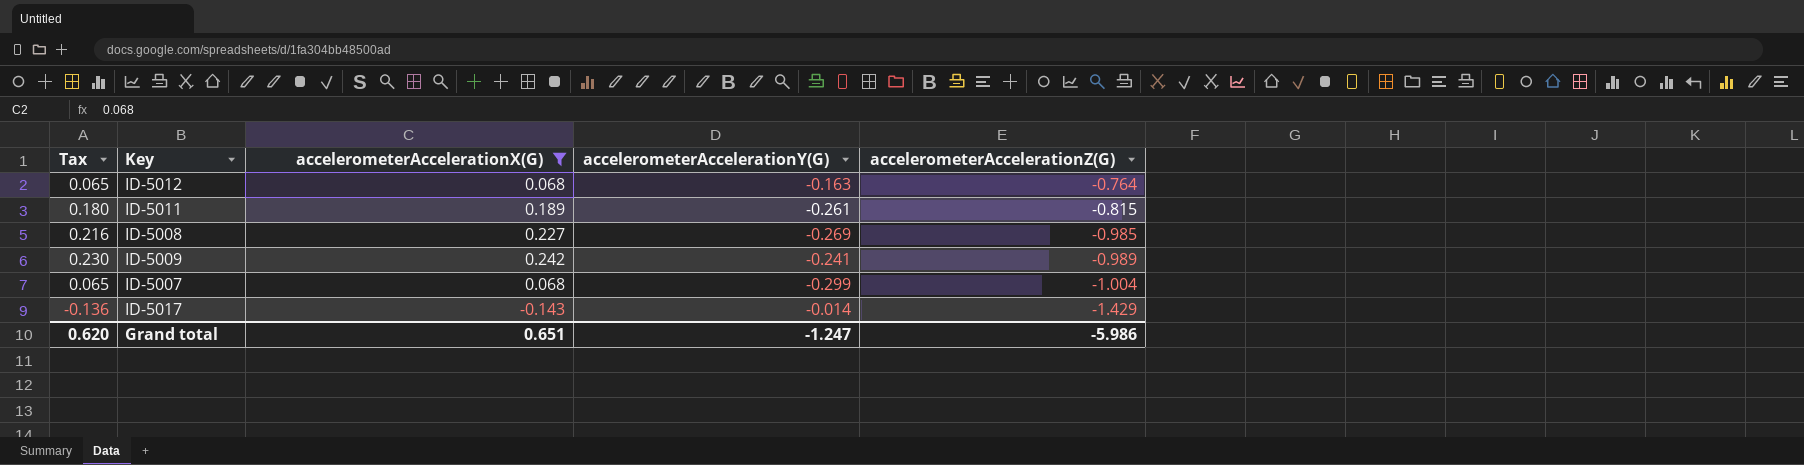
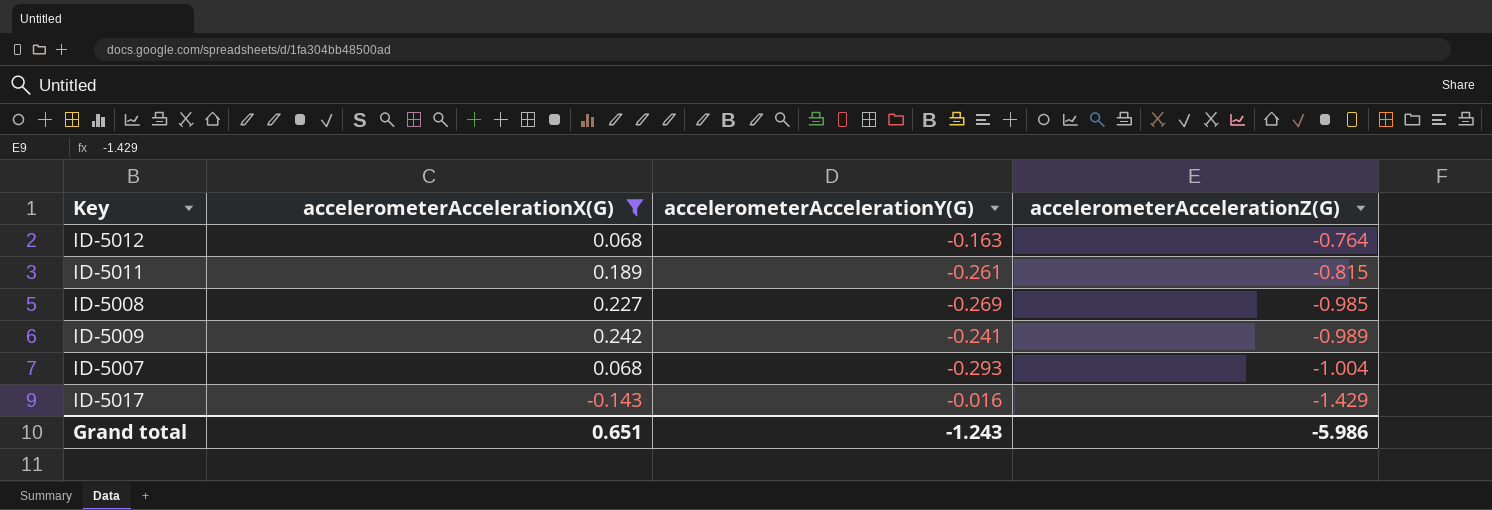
column Tax | formula: [accelerometerAccelerationX(G)] * 0.95 -> none
ID-5007 | accelerometerAccelerationY(G): -0.299 -> -0.293
ID-5017 | accelerometerAccelerationY(G): -0.014 -> -0.016
Grand total | accelerometerAccelerationY(G): -1.247 -> -1.243

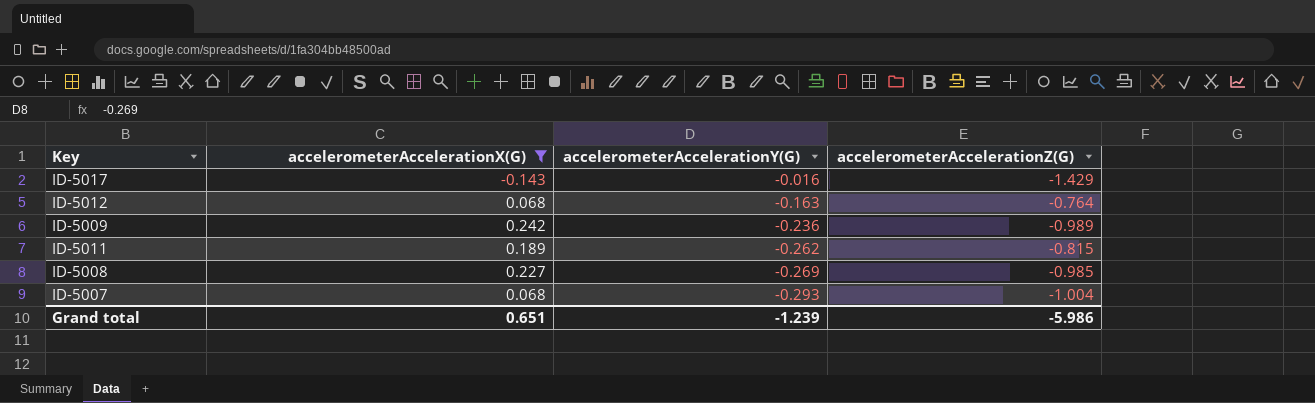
row order: accelerometerAccelerationZ(G) descending -> accelerometerAccelerationY(G) descending
ID-5009 | accelerometerAccelerationY(G): -0.241 -> -0.236
ID-5011 | accelerometerAccelerationY(G): -0.261 -> -0.262
Grand total | accelerometerAccelerationY(G): -1.243 -> -1.239

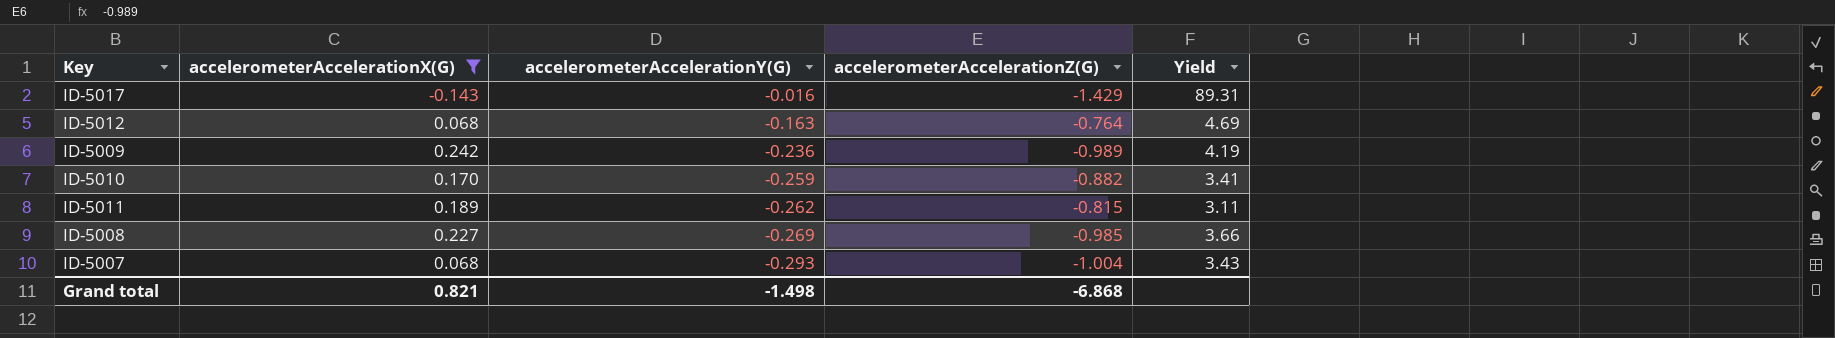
column Yield | formula: none -> [accelerometerAccelerationZ(G)] / [accelerometerAccelerationY(G)]
row ID-5010: none -> 0.170 | -0.259 | -0.882 | 3.41
Grand total | accelerometerAccelerationX(G): 0.651 -> 0.821
Grand total | accelerometerAccelerationY(G): -1.239 -> -1.498
Grand total | accelerometerAccelerationZ(G): -5.986 -> -6.868

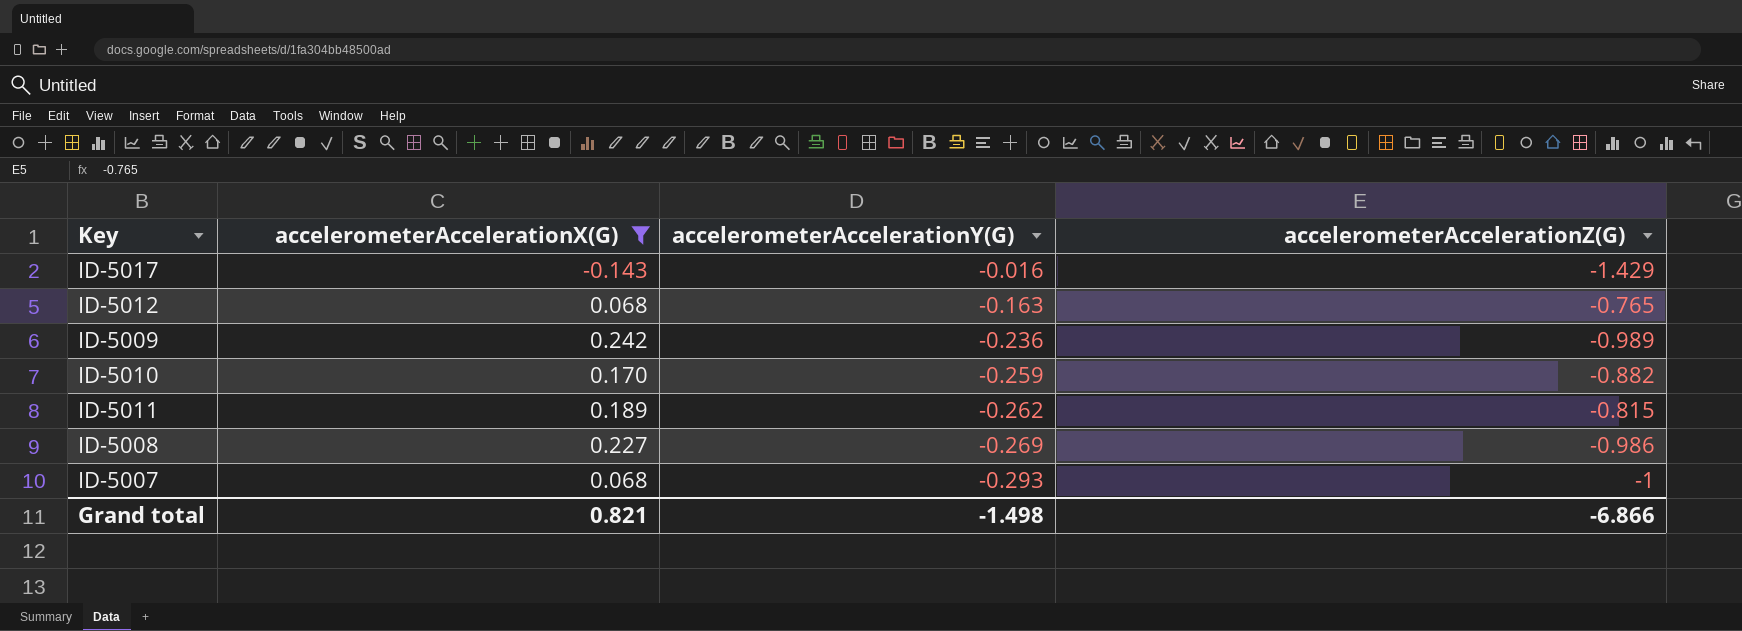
column Yield | formula: [accelerometerAccelerationZ(G)] / [accelerometerAccelerationY(G)] -> none
ID-5012 | accelerometerAccelerationZ(G): -0.764 -> -0.765
ID-5008 | accelerometerAccelerationZ(G): -0.985 -> -0.986
ID-5007 | accelerometerAccelerationZ(G): -1.004 -> -1
Grand total | accelerometerAccelerationZ(G): -6.868 -> -6.866

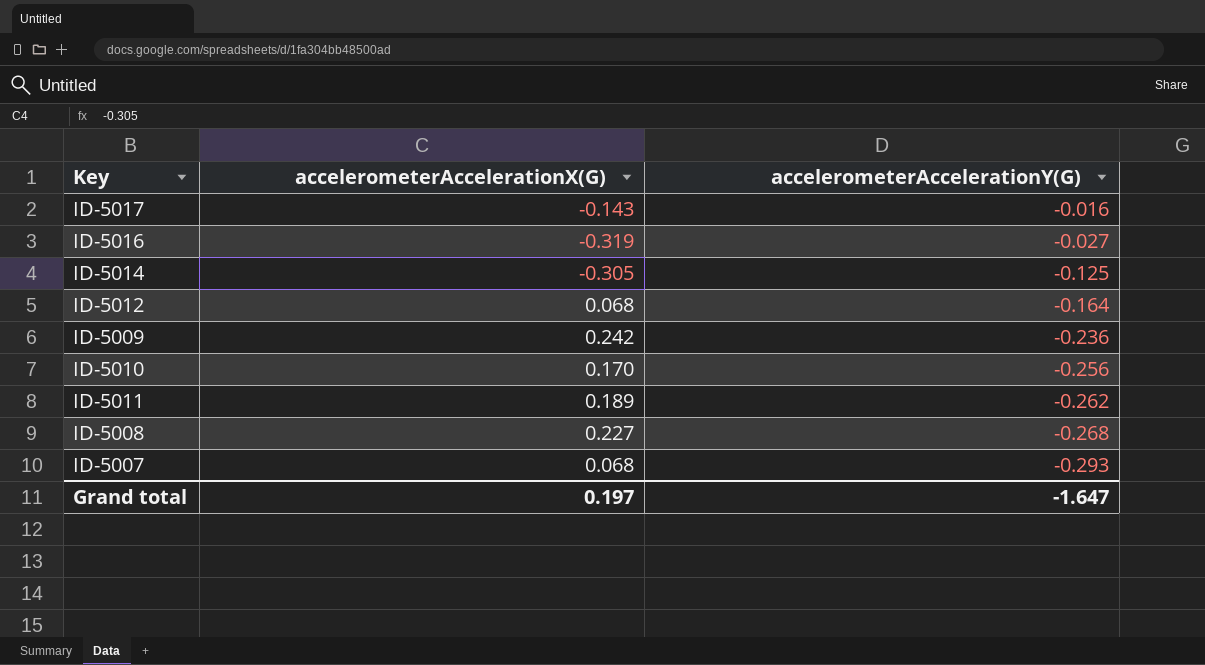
filter: accelerometerAccelerationX(G) >= -0.143 -> none
column accelerometerAccelerationZ(G) | position: 4 -> none
ID-5012 | accelerometerAccelerationY(G): -0.163 -> -0.164
ID-5010 | accelerometerAccelerationY(G): -0.259 -> -0.256
ID-5008 | accelerometerAccelerationY(G): -0.269 -> -0.268
Grand total | accelerometerAccelerationX(G): 0.821 -> 0.197
Grand total | accelerometerAccelerationY(G): -1.498 -> -1.647

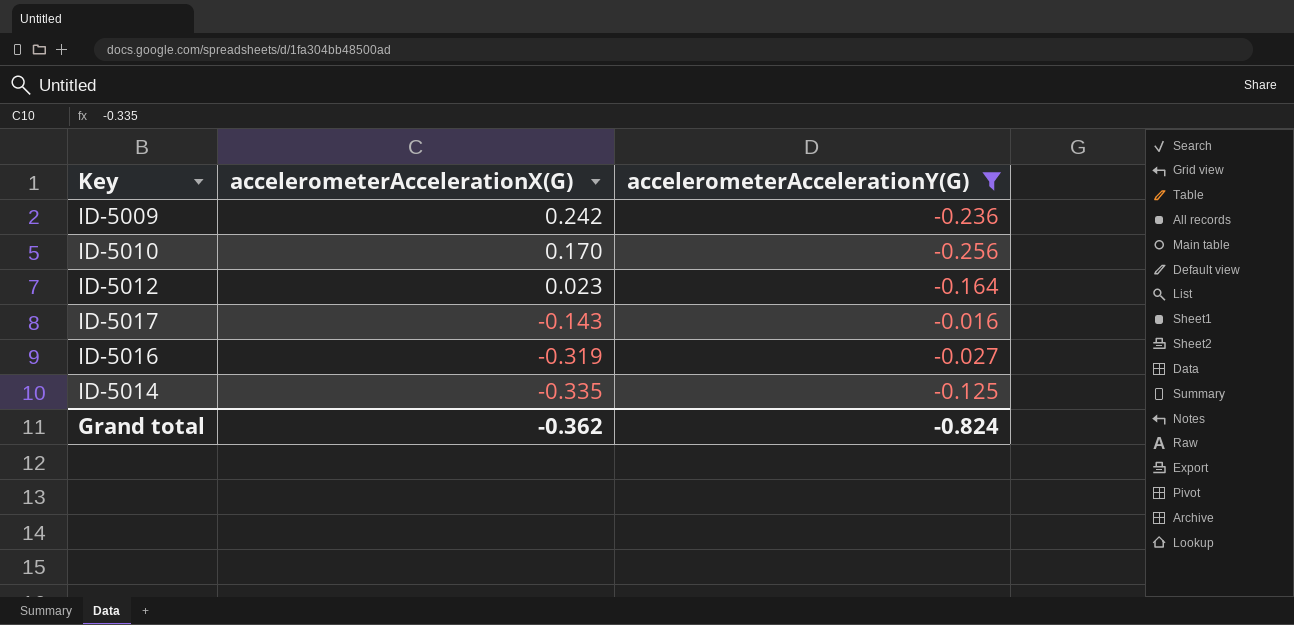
filter: none -> accelerometerAccelerationY(G) >= -0.256
row order: accelerometerAccelerationY(G) descending -> accelerometerAccelerationX(G) descending
ID-5012 | accelerometerAccelerationX(G): 0.068 -> 0.023
ID-5014 | accelerometerAccelerationX(G): -0.305 -> -0.335
Grand total | accelerometerAccelerationX(G): 0.197 -> -0.362
Grand total | accelerometerAccelerationY(G): -1.647 -> -0.824

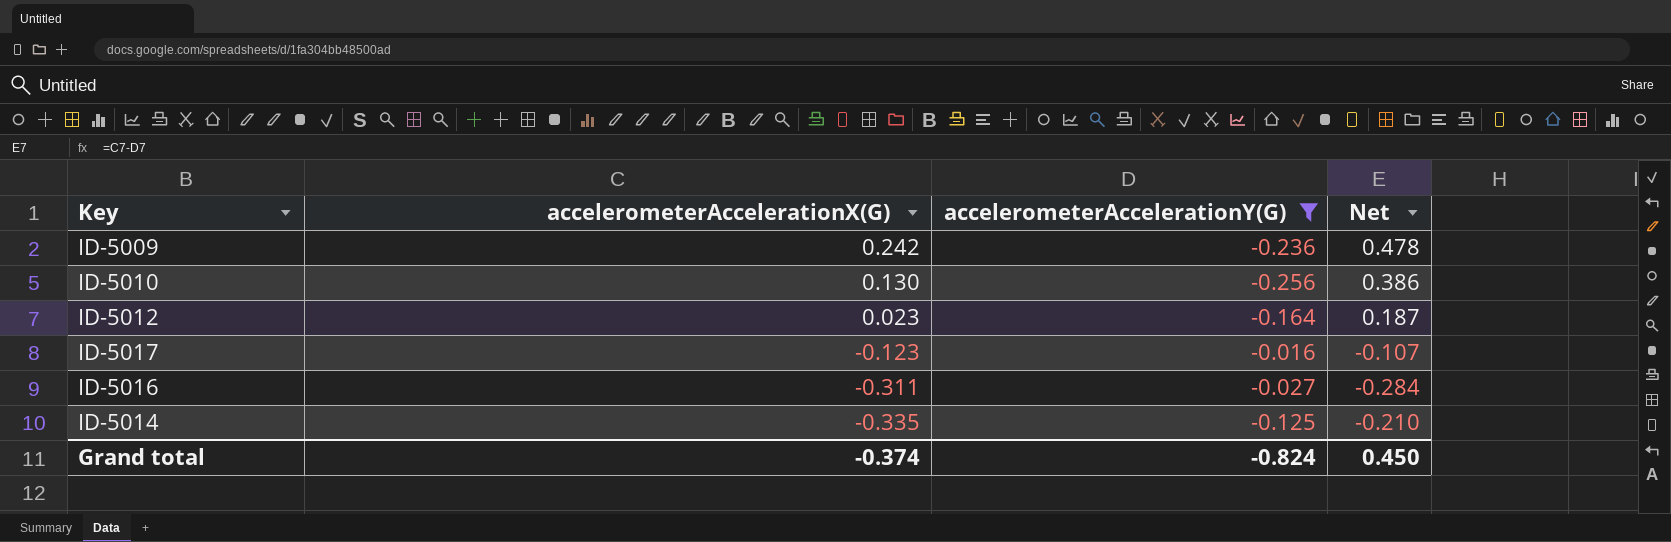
column Net | formula: none -> [accelerometerAccelerationX(G)] - [accelerometerAccelerationY(G)]
ID-5010 | accelerometerAccelerationX(G): 0.170 -> 0.130
ID-5017 | accelerometerAccelerationX(G): -0.143 -> -0.123
ID-5016 | accelerometerAccelerationX(G): -0.319 -> -0.311
Grand total | accelerometerAccelerationX(G): -0.362 -> -0.374

